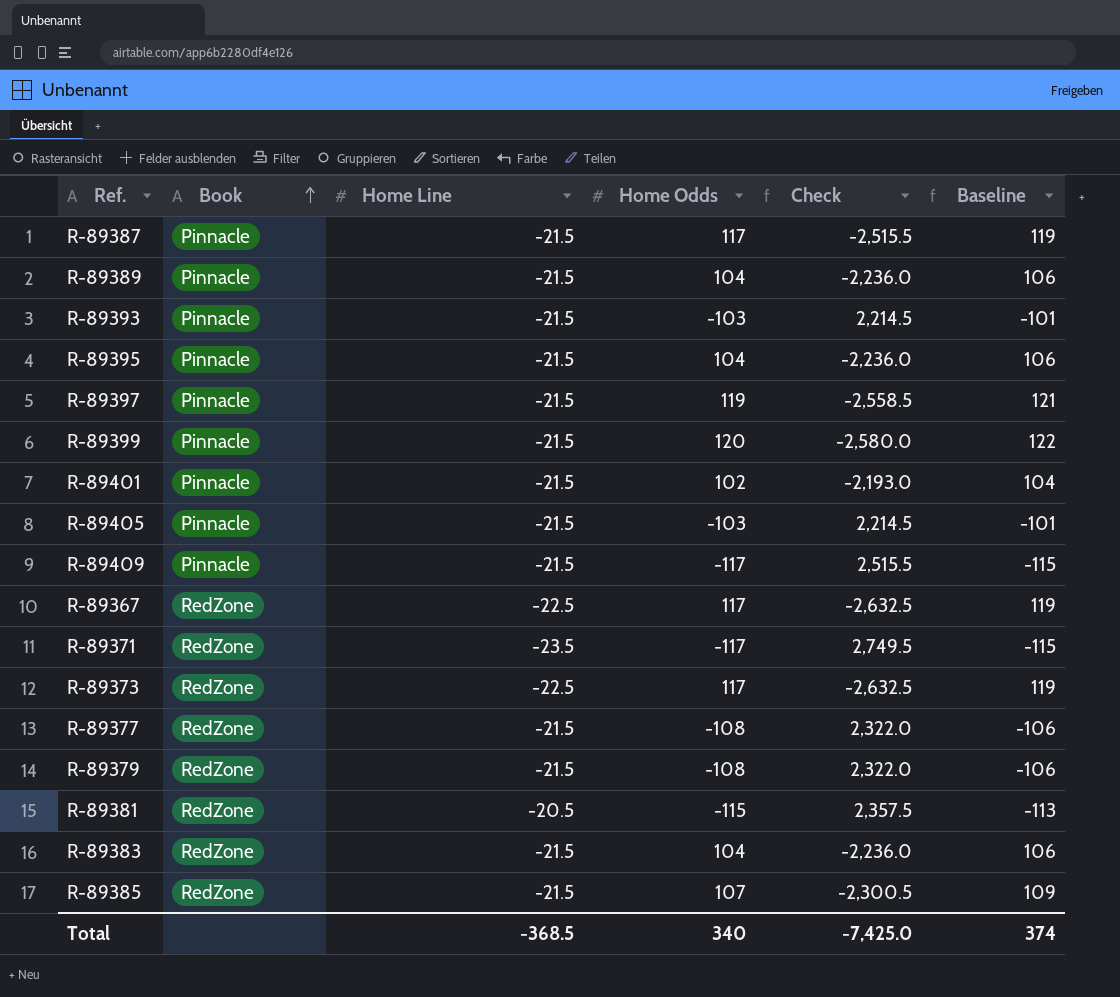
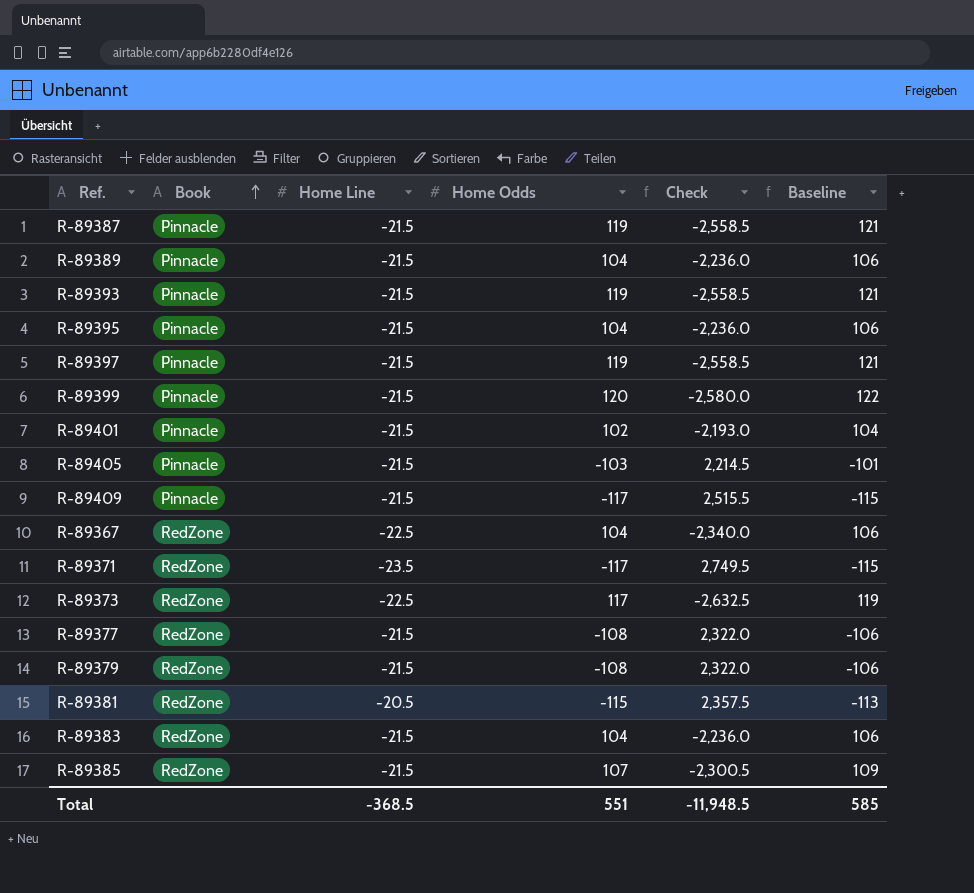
R-89387 | Home Odds: 117 -> 119
R-89387 | Check: -2,515.5 -> -2,558.5
R-89387 | Baseline: 119 -> 121
R-89393 | Home Odds: -103 -> 119
R-89393 | Check: 2,214.5 -> -2,558.5
R-89393 | Baseline: -101 -> 121
R-89367 | Home Odds: 117 -> 104
R-89367 | Check: -2,632.5 -> -2,340.0
R-89367 | Baseline: 119 -> 106
Total | Home Odds: 340 -> 551
Total | Check: -7,425.0 -> -11,948.5
Total | Baseline: 374 -> 585

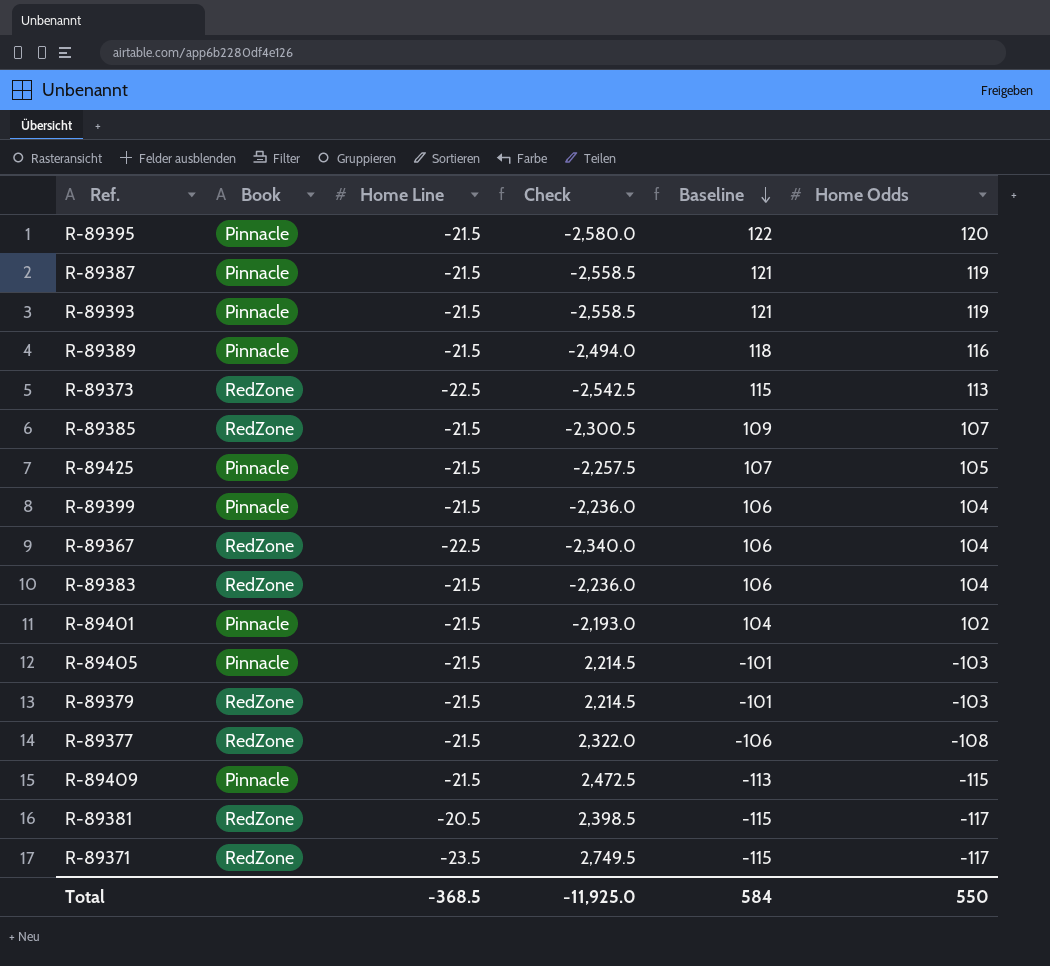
row order: Book ascending -> Baseline descending
column Home Odds | position: 4 -> 6
row R-89397: Pinnacle | -21.5 | 119 | -2,558.5 | 121 -> none
R-89395 | Check: -2,236.0 -> -2,580.0
R-89395 | Baseline: 106 -> 122
R-89395 | Home Odds: 104 -> 120
R-89389 | Check: -2,236.0 -> -2,494.0
R-89389 | Baseline: 106 -> 118
R-89389 | Home Odds: 104 -> 116
R-89373 | Check: -2,632.5 -> -2,542.5
R-89373 | Baseline: 119 -> 115
R-89373 | Home Odds: 117 -> 113
row R-89425: none -> Pinnacle | -21.5 | -2,257.5 | 107 | 105
R-89399 | Check: -2,580.0 -> -2,236.0
R-89399 | Baseline: 122 -> 106
R-89399 | Home Odds: 120 -> 104
R-89379 | Check: 2,322.0 -> 2,214.5
R-89379 | Baseline: -106 -> -101
R-89379 | Home Odds: -108 -> -103
R-89409 | Check: 2,515.5 -> 2,472.5
R-89409 | Baseline: -115 -> -113
R-89409 | Home Odds: -117 -> -115
R-89381 | Check: 2,357.5 -> 2,398.5
R-89381 | Baseline: -113 -> -115
R-89381 | Home Odds: -115 -> -117
Total | Check: -11,948.5 -> -11,925.0
Total | Baseline: 585 -> 584
Total | Home Odds: 551 -> 550

